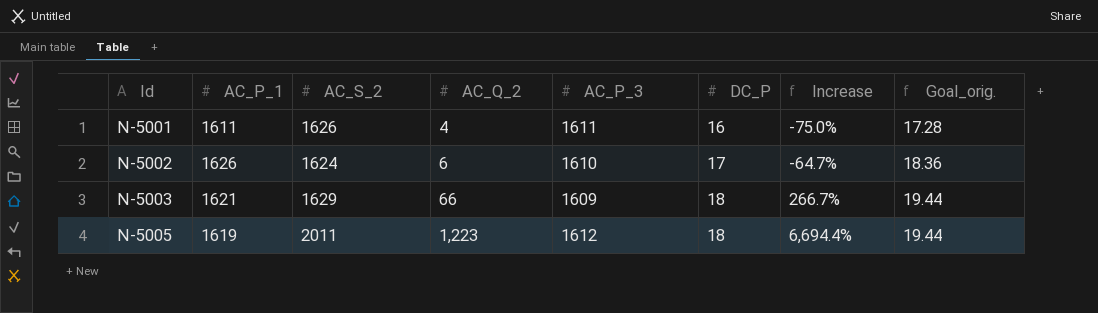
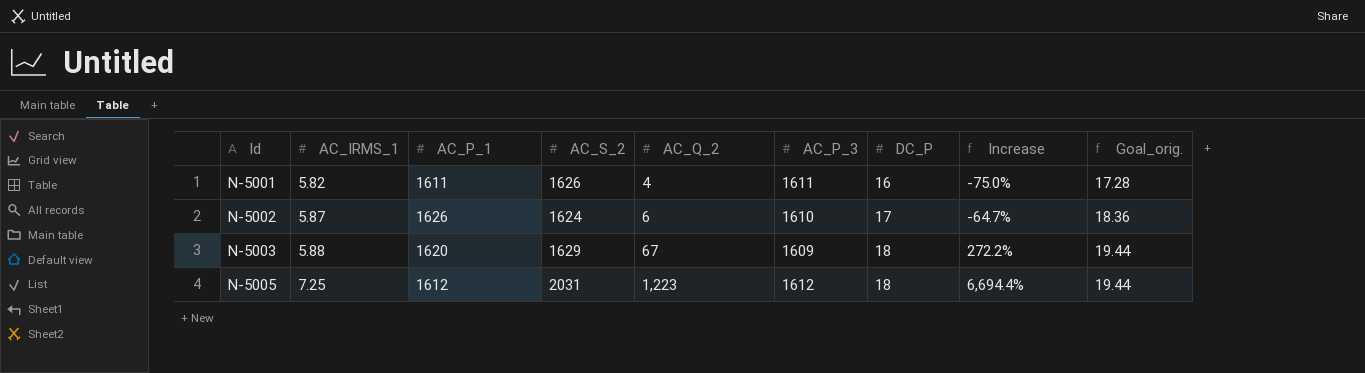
column AC_IRMS_1 | position: none -> 2
N-5003 | AC_P_1: 1621 -> 1620
N-5003 | AC_Q_2: 66 -> 67
N-5003 | Increase: 266.7% -> 272.2%
N-5005 | AC_P_1: 1619 -> 1612
N-5005 | AC_S_2: 2011 -> 2031

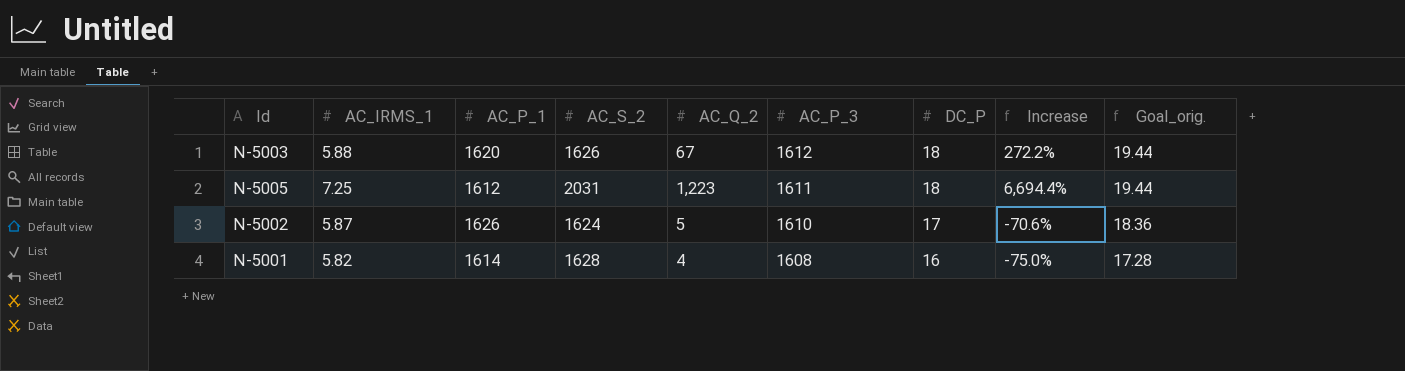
row order: Id ascending -> AC_P_3 descending
N-5003 | AC_S_2: 1629 -> 1626
N-5003 | AC_P_3: 1609 -> 1612
N-5005 | AC_P_3: 1612 -> 1611
N-5002 | AC_Q_2: 6 -> 5
N-5002 | Increase: -64.7% -> -70.6%
N-5001 | AC_P_1: 1611 -> 1614
N-5001 | AC_S_2: 1626 -> 1628
N-5001 | AC_P_3: 1611 -> 1608

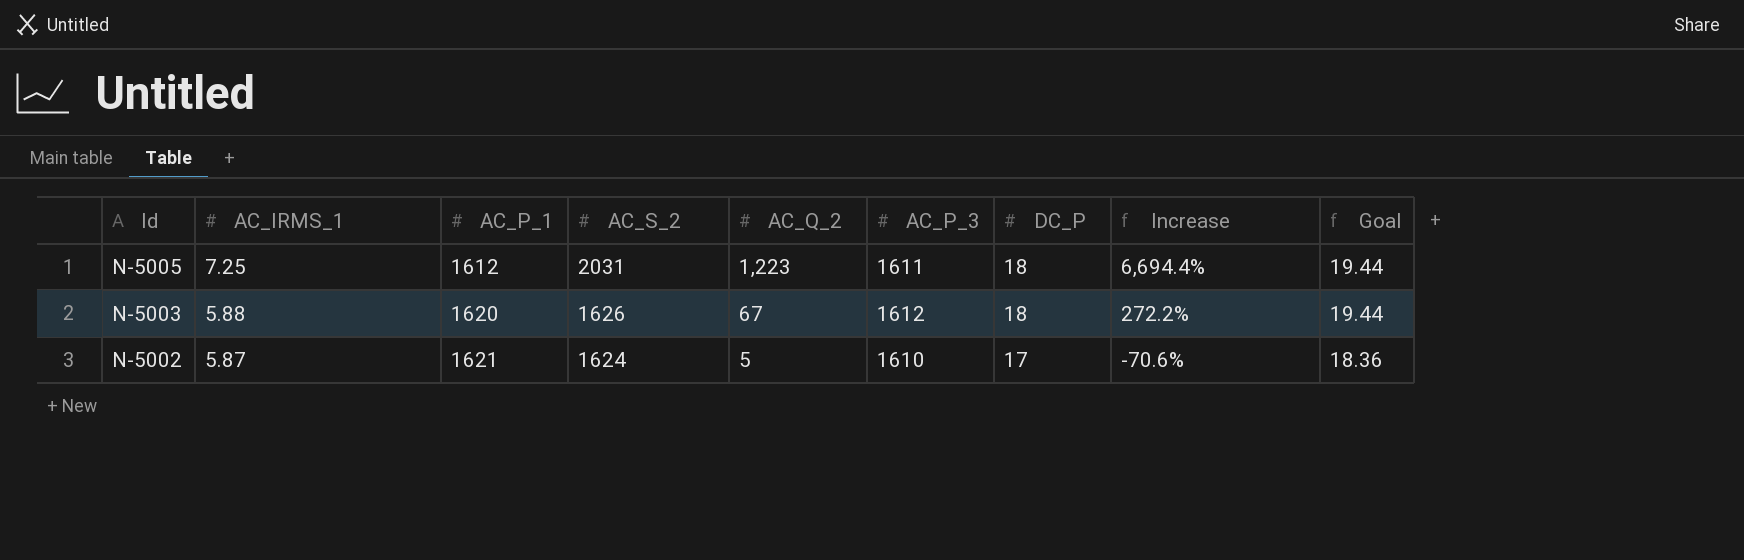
row order: AC_P_3 descending -> Id descending
column name: Goal_orig. -> Goal
row N-5001: 5.82 | 1614 | 1628 | 4 | 1608 | 16 | -75.0% | 17.28 -> none
N-5002 | AC_P_1: 1626 -> 1621

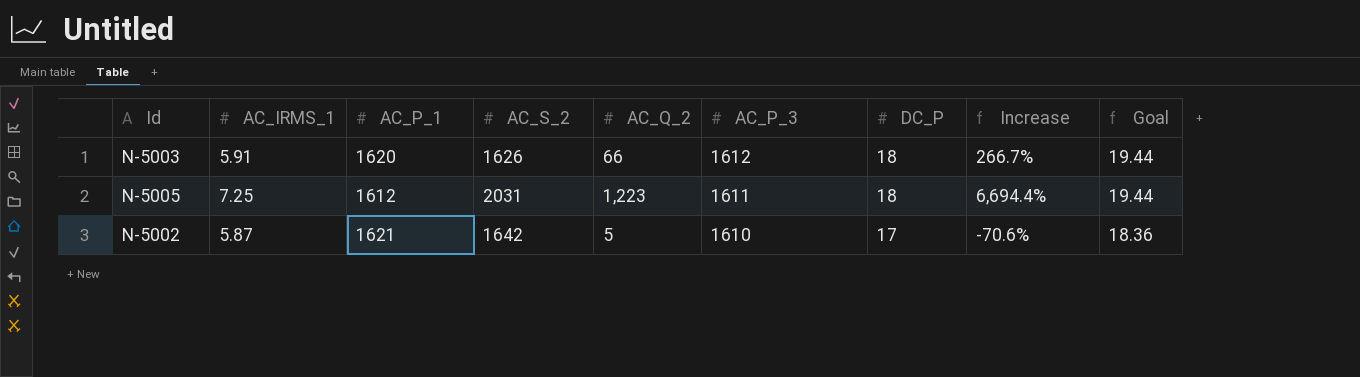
row order: Id descending -> AC_P_3 descending
N-5003 | AC_IRMS_1: 5.88 -> 5.91
N-5003 | AC_Q_2: 67 -> 66
N-5003 | Increase: 272.2% -> 266.7%
N-5002 | AC_S_2: 1624 -> 1642

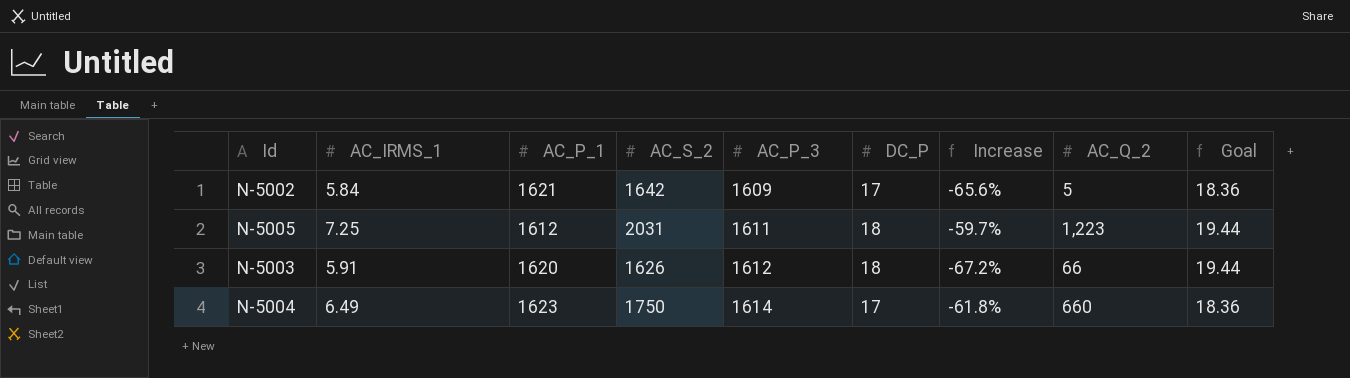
row order: AC_P_3 descending -> AC_P_3 ascending
column Increase | formula: ([AC_Q_2] - [DC_P]) / [DC_P] -> ([AC_IRMS_1] - [DC_P]) / [DC_P]
column AC_Q_2 | position: 5 -> 8
N-5002 | AC_IRMS_1: 5.87 -> 5.84
N-5002 | AC_P_3: 1610 -> 1609
row N-5004: none -> 6.49 | 1623 | 1750 | 1614 | 17 | -61.8% | 660 | 18.36

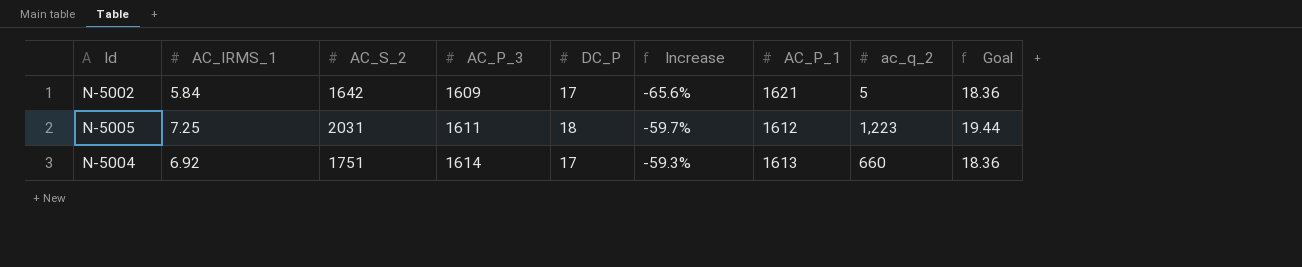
column AC_P_1 | position: 3 -> 7
column name: AC_Q_2 -> ac_q_2
row N-5003: 5.91 | 1620 | 1626 | 1612 | 18 | -67.2% | 66 | 19.44 -> none
N-5004 | AC_IRMS_1: 6.49 -> 6.92
N-5004 | AC_S_2: 1750 -> 1751
N-5004 | Increase: -61.8% -> -59.3%
N-5004 | AC_P_1: 1623 -> 1613

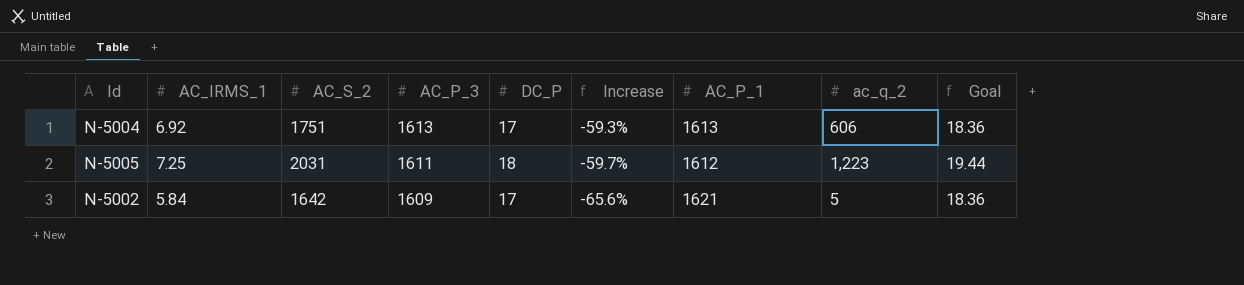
row order: AC_P_3 ascending -> AC_P_3 descending
N-5004 | AC_P_3: 1614 -> 1613
N-5004 | ac_q_2: 660 -> 606

